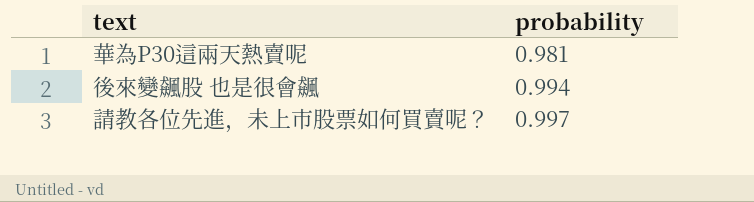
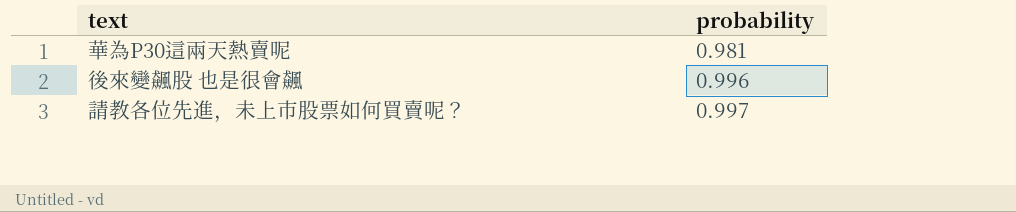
後來變飆股 也是很會飆 | probability: 0.994 -> 0.996

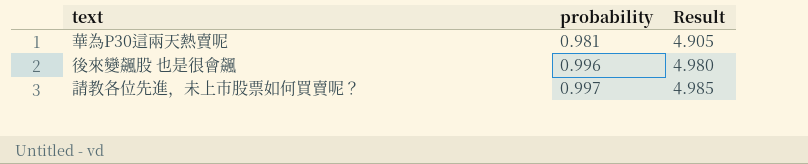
column Result | formula: none -> [probability] * 5

